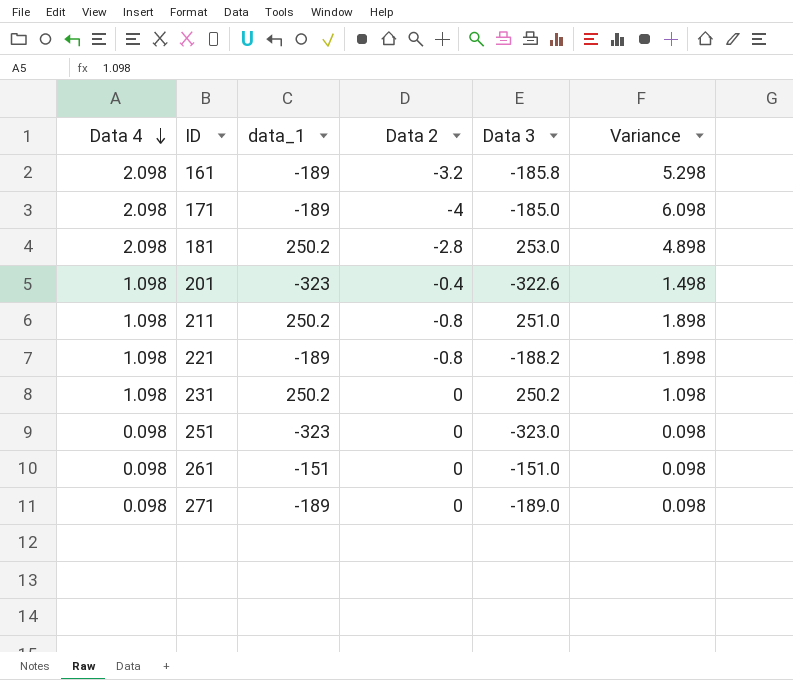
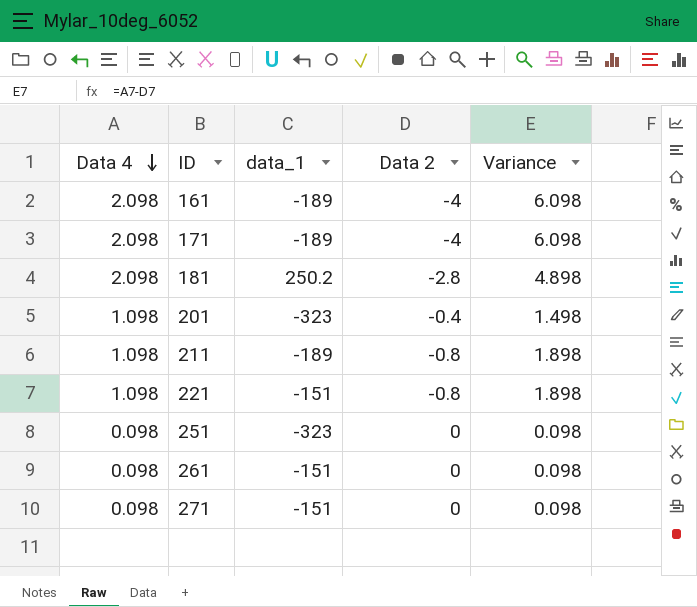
column Data 3 | formula: [data_1] - [Data 2] -> none
row 231: 1.098 | 250.2 | 0 | 250.2 | 1.098 -> none
161 | Data 2: -3.2 -> -4
161 | Variance: 5.298 -> 6.098
211 | data_1: 250.2 -> -189
221 | data_1: -189 -> -151
271 | data_1: -189 -> -151

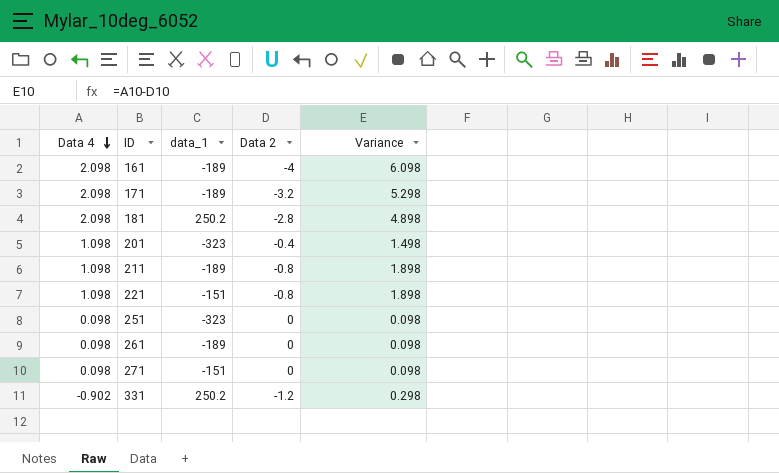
171 | Data 2: -4 -> -3.2
171 | Variance: 6.098 -> 5.298
261 | data_1: -151 -> -189
row 331: none -> -0.902 | 250.2 | -1.2 | 0.298

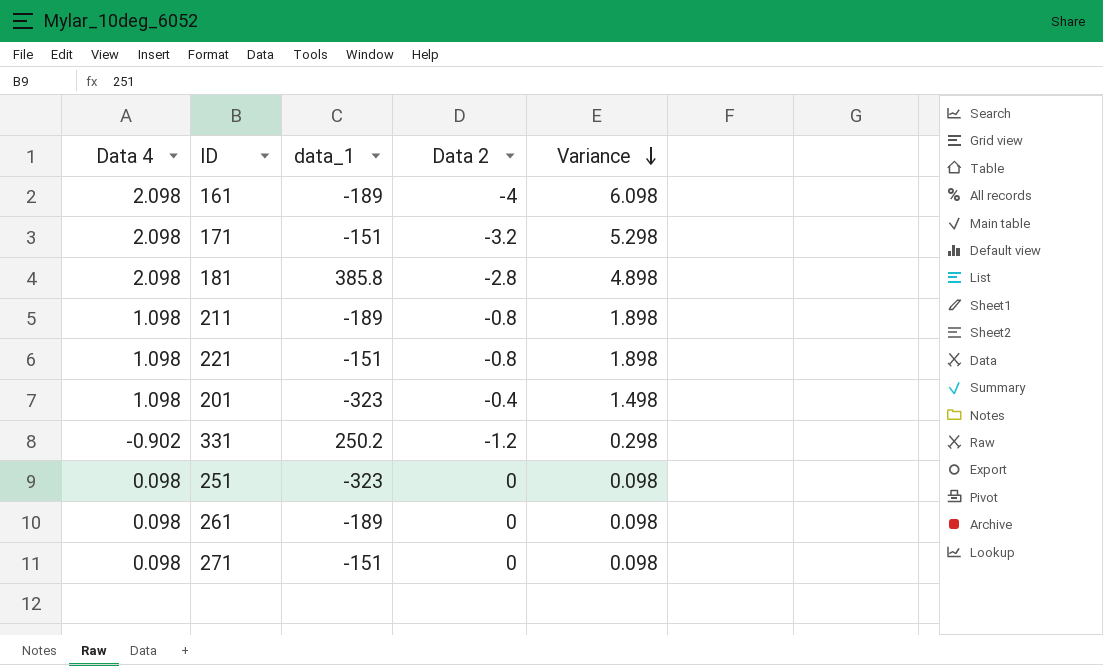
row order: Data 4 descending -> Variance descending
171 | data_1: -189 -> -151
181 | data_1: 250.2 -> 385.8

